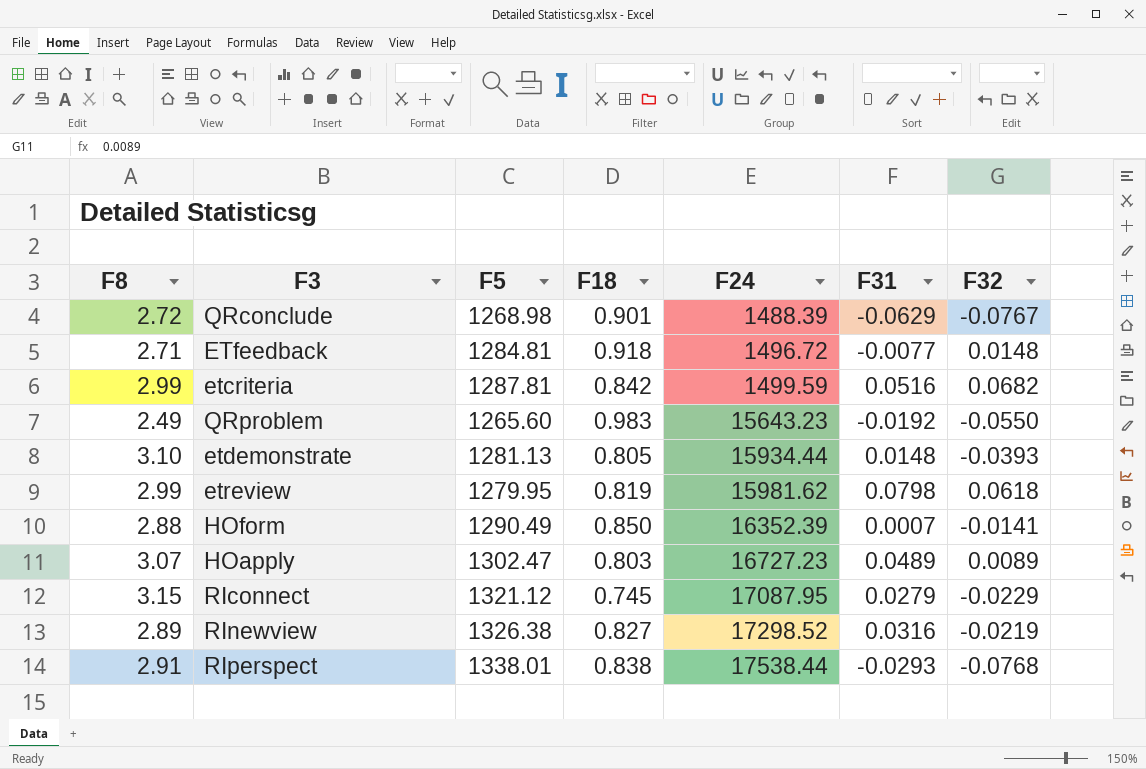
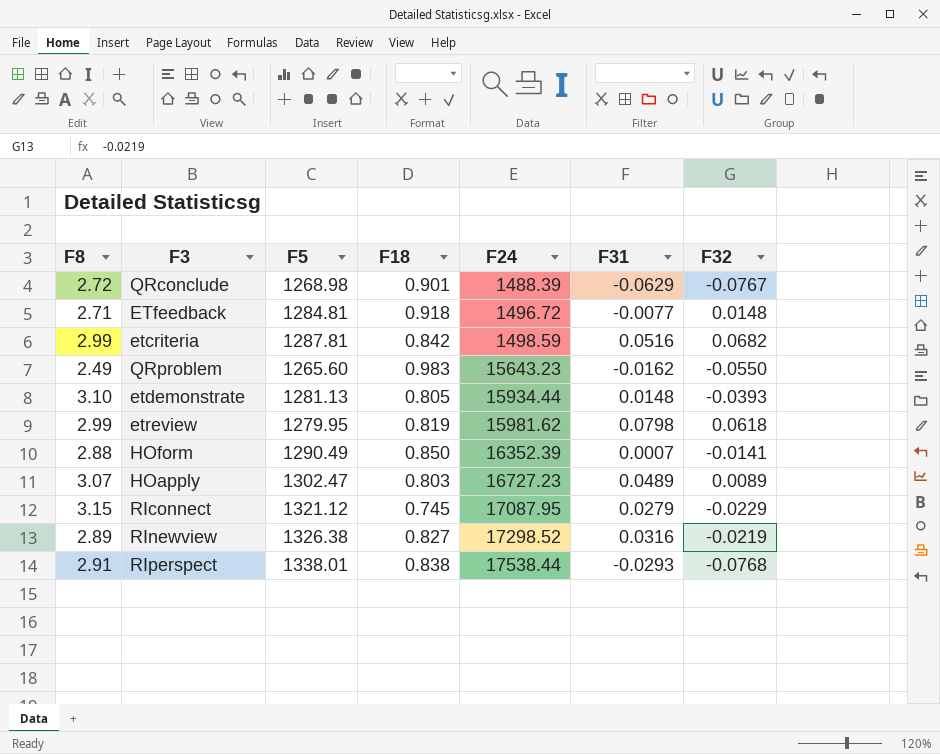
etcriteria | F24: 1499.59 -> 1498.59
QRproblem | F31: -0.0192 -> -0.0162

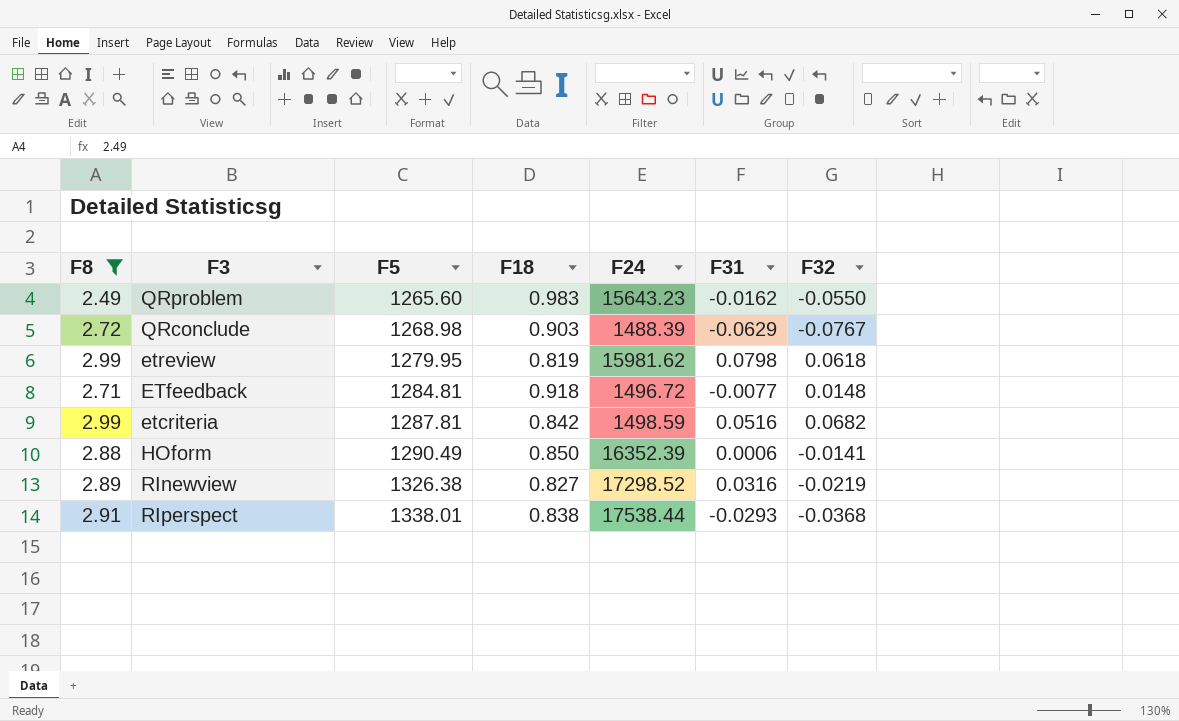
filter: none -> F8 <= 2.99
row order: F24 ascending -> F5 ascending
QRconclude | F18: 0.901 -> 0.903
HOform | F31: 0.0007 -> 0.0006
RIperspect | F32: -0.0768 -> -0.0368

